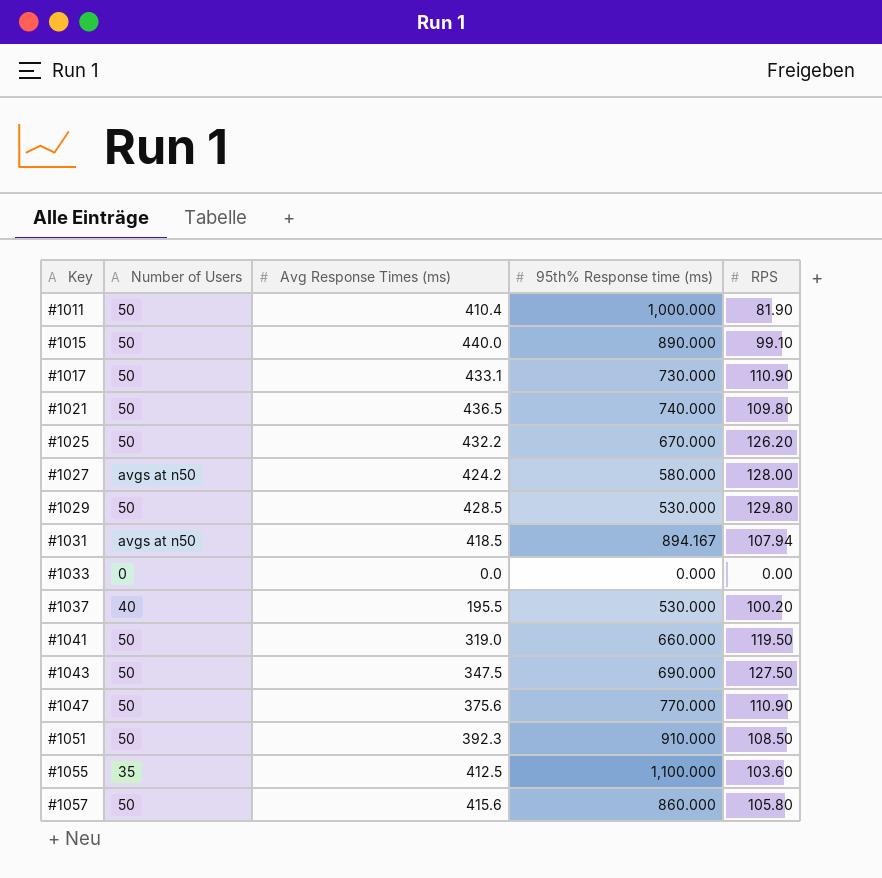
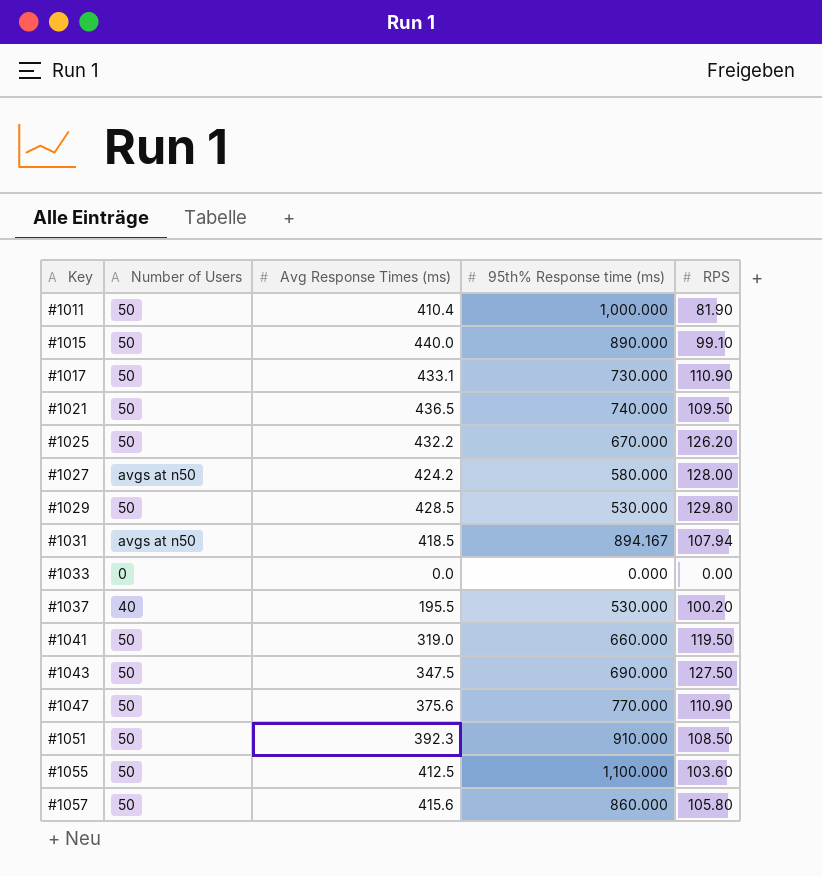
#1021 | RPS: 109.80 -> 109.50
#1055 | Number of Users: 35 -> 50

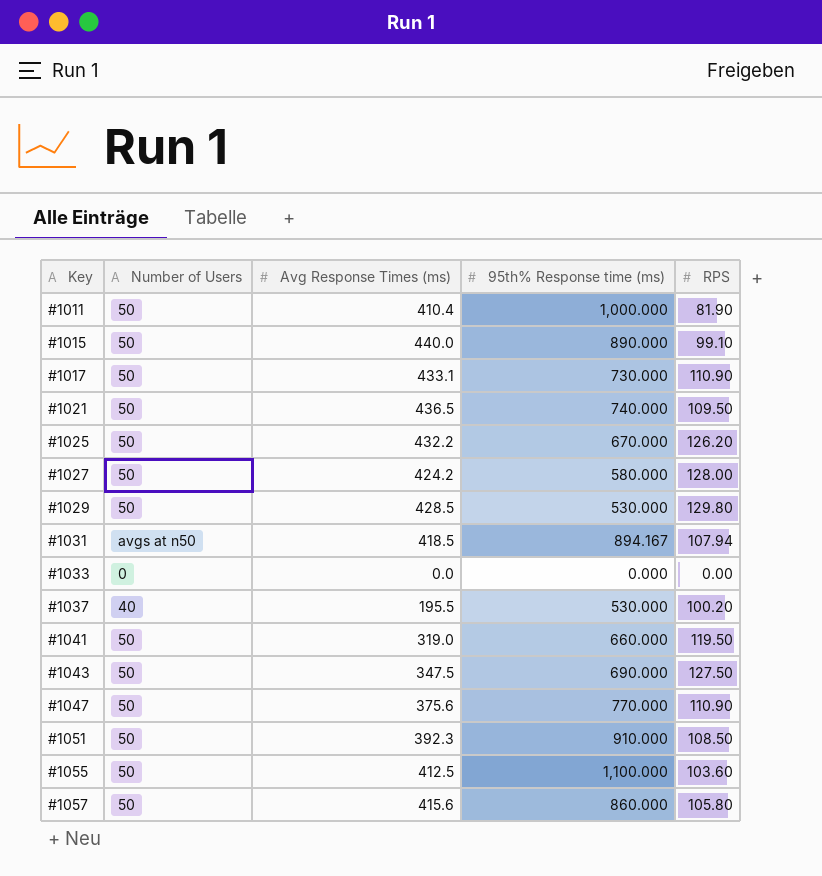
#1027 | Number of Users: avgs at n50 -> 50

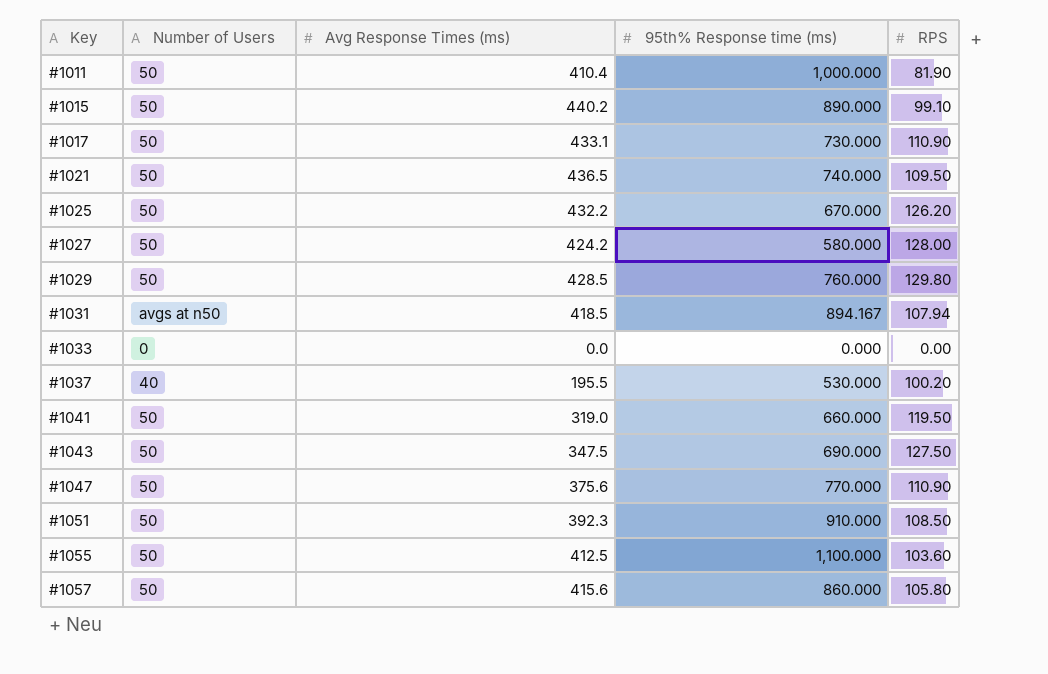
#1015 | Avg Response Times (ms): 440.0 -> 440.2
#1029 | 95th% Response time (ms): 530.000 -> 760.000

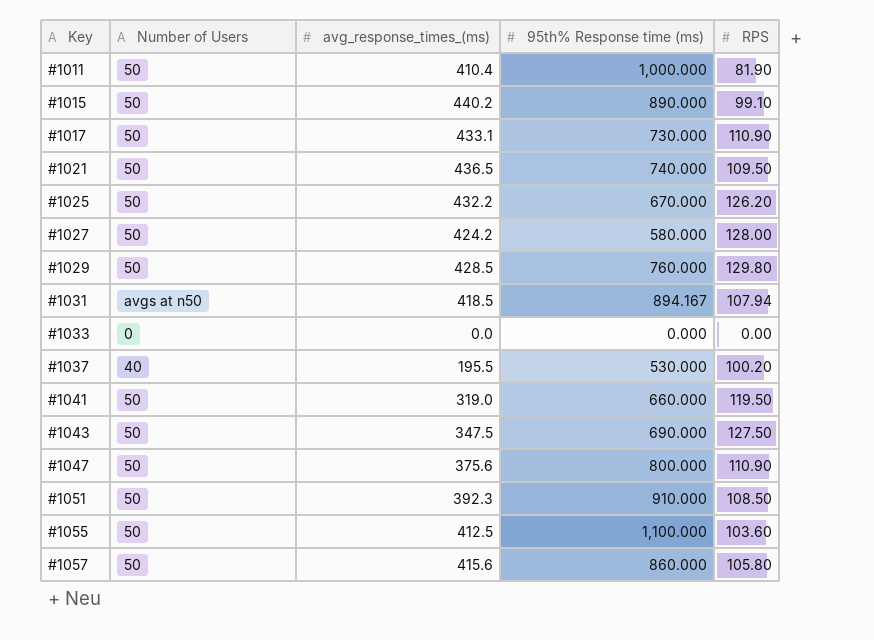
column name: Avg Response Times (ms) -> avg_response_times_(ms)
#1047 | 95th% Response time (ms): 770.000 -> 800.000

